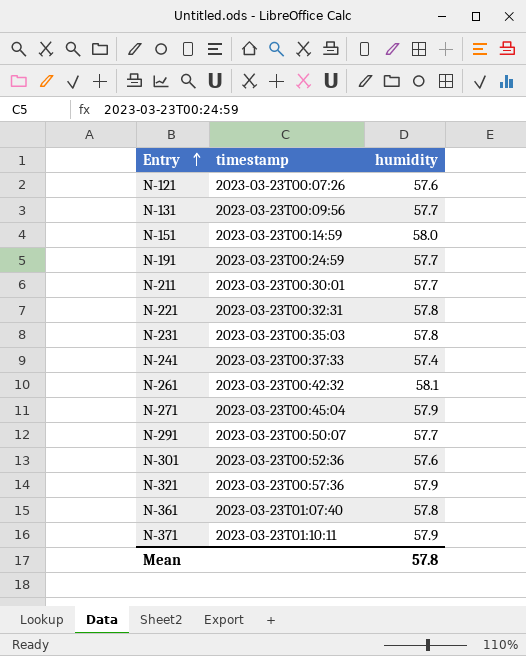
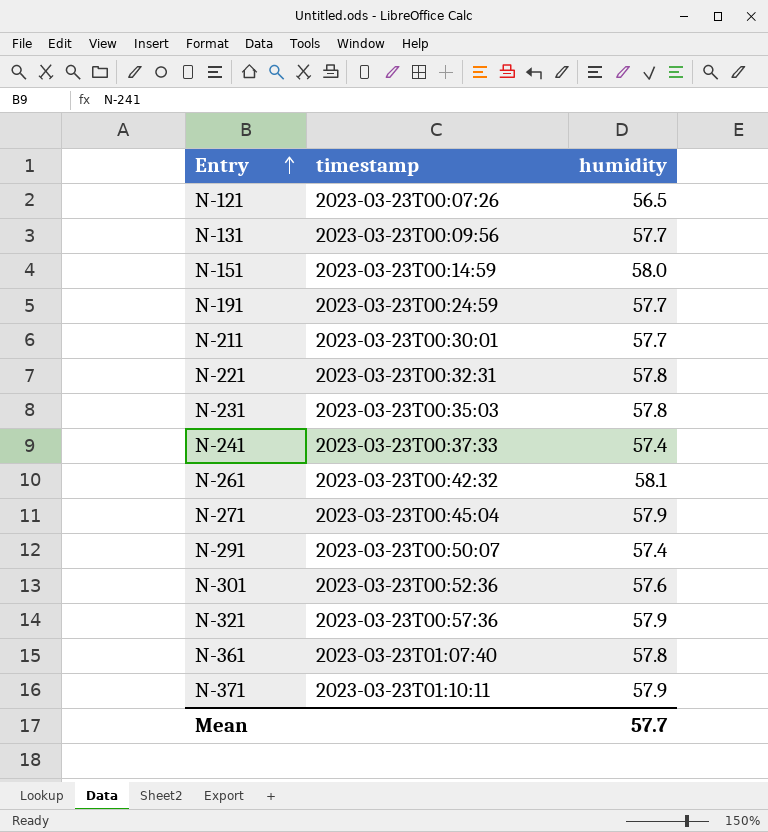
N-121 | humidity: 57.6 -> 56.5
N-291 | humidity: 57.7 -> 57.4
Mean | humidity: 57.8 -> 57.7

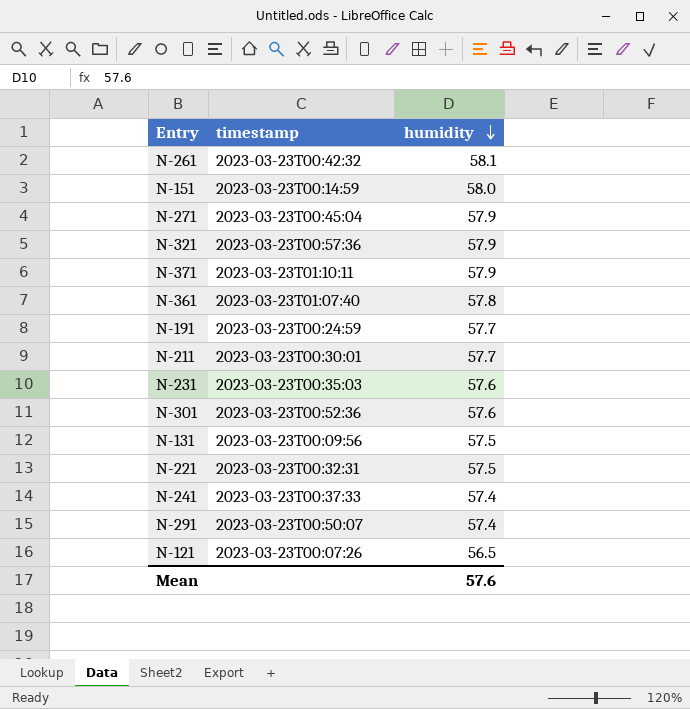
row order: Entry ascending -> humidity descending
N-231 | humidity: 57.8 -> 57.6
N-131 | humidity: 57.7 -> 57.5
N-221 | humidity: 57.8 -> 57.5
Mean | humidity: 57.7 -> 57.6

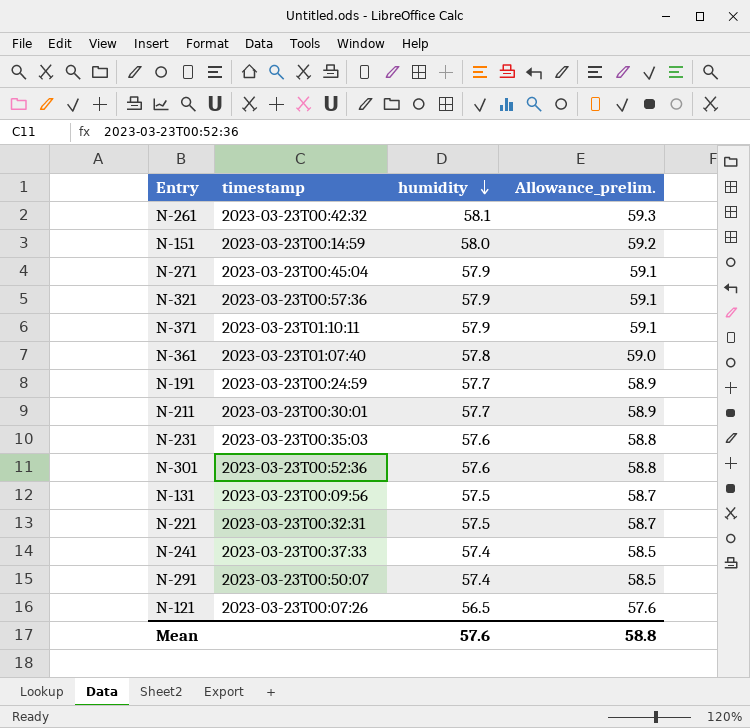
column Allowance_prelim. | formula: none -> [humidity] * 1.02

